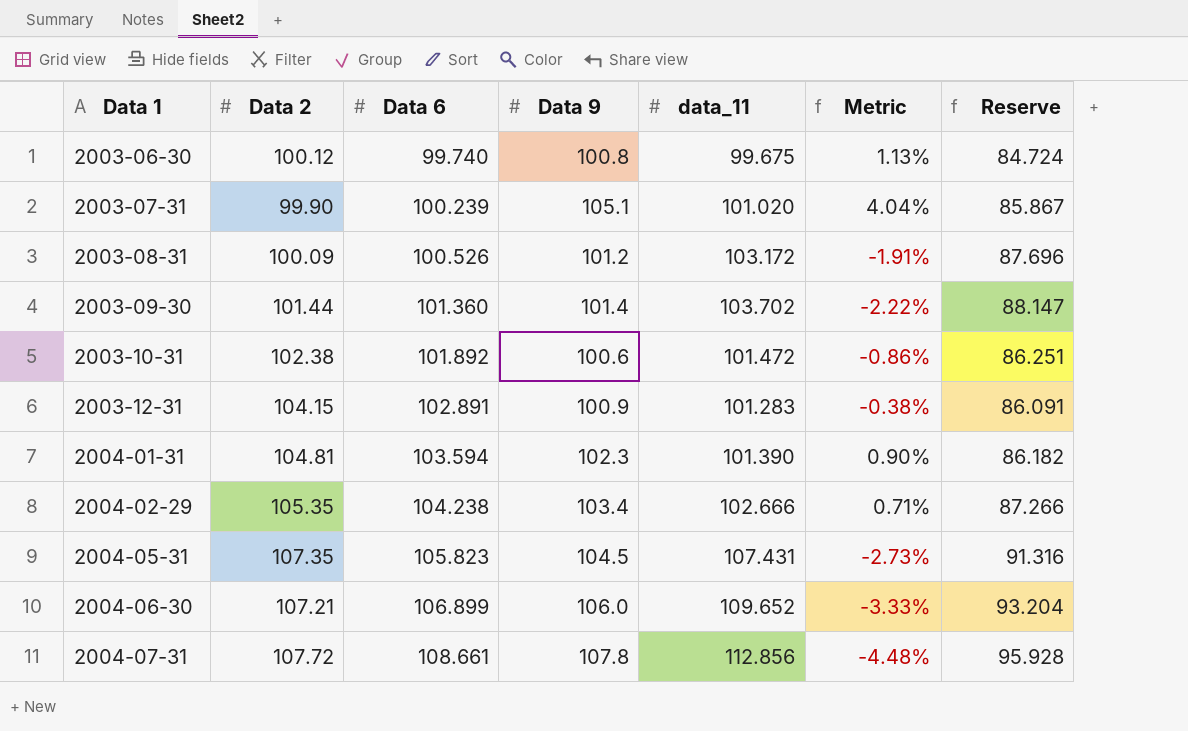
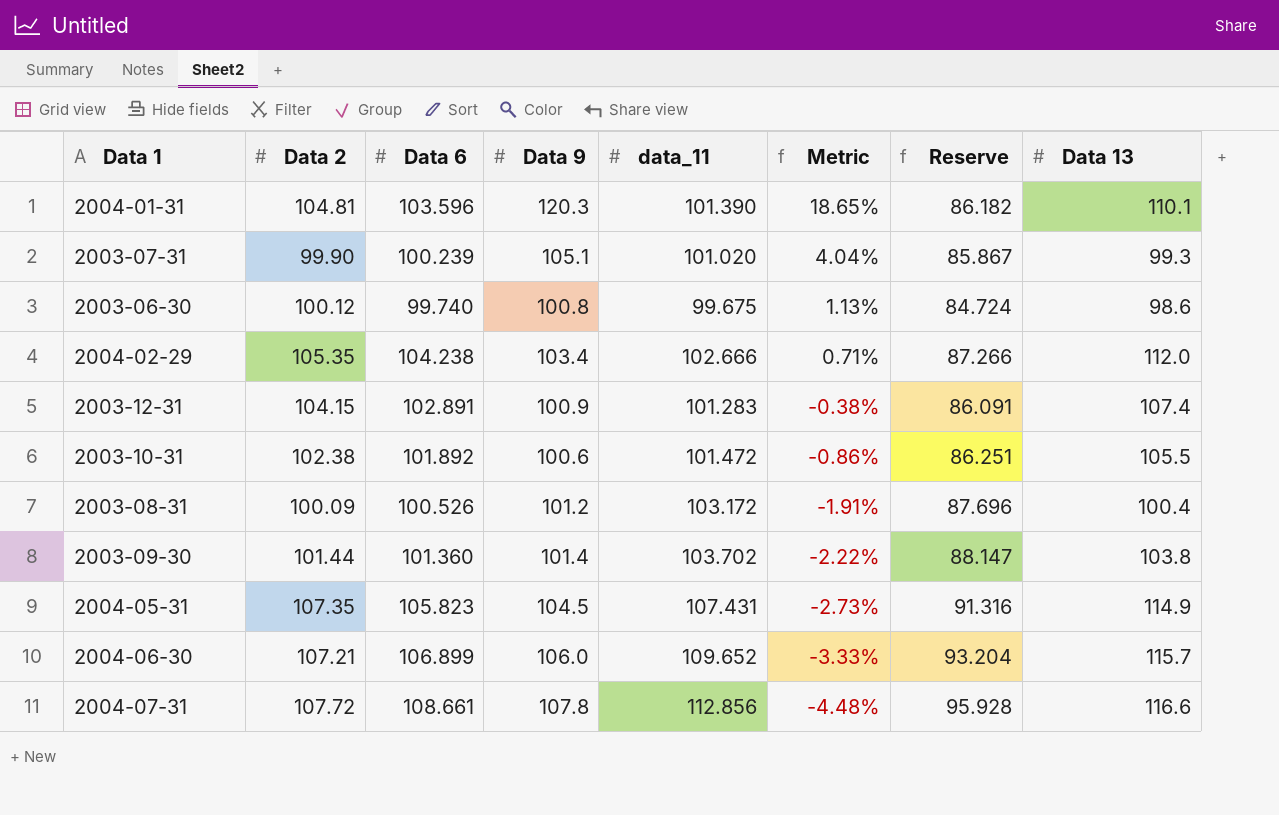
row order: Data 1 ascending -> Metric descending
column Data 13 | position: none -> 8
2004-01-31 | Data 6: 103.594 -> 103.596
2004-01-31 | Data 9: 102.3 -> 120.3
2004-01-31 | Metric: 0.90% -> 18.65%

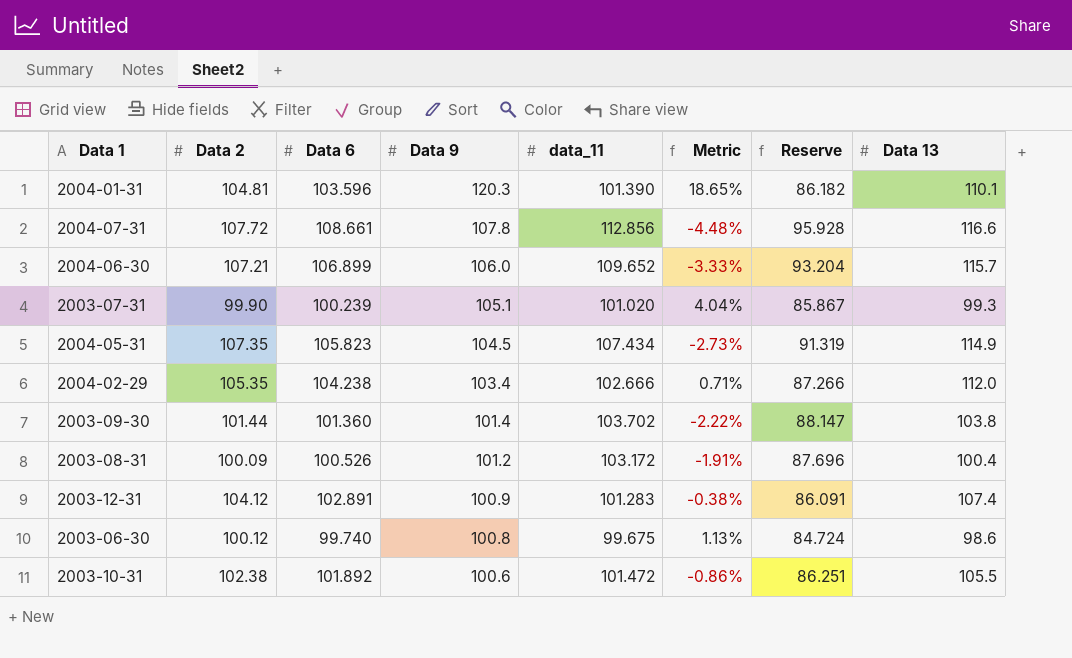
row order: Metric descending -> Data 9 descending
2004-05-31 | data_11: 107.431 -> 107.434
2004-05-31 | Reserve: 91.316 -> 91.319
2003-12-31 | Data 2: 104.15 -> 104.12

